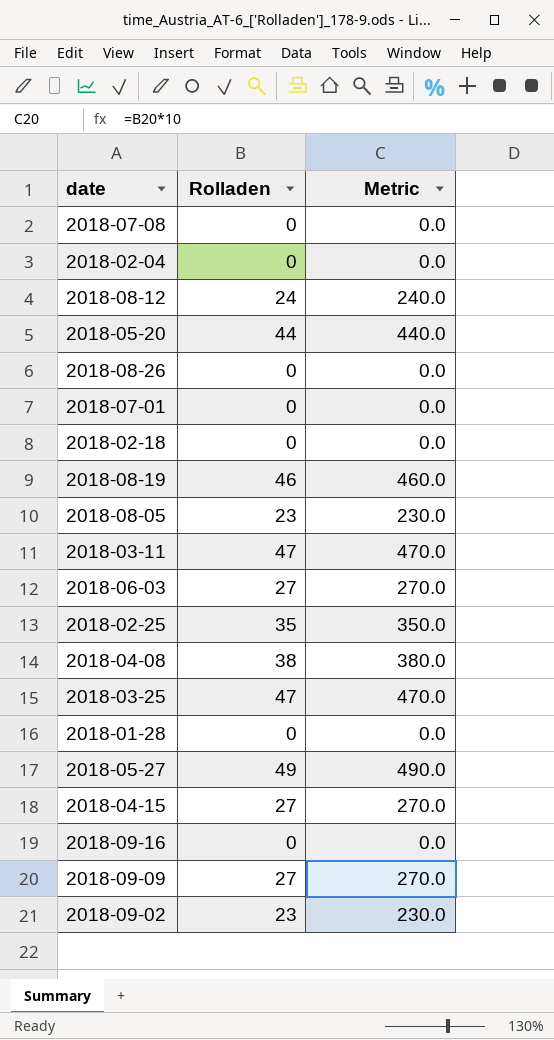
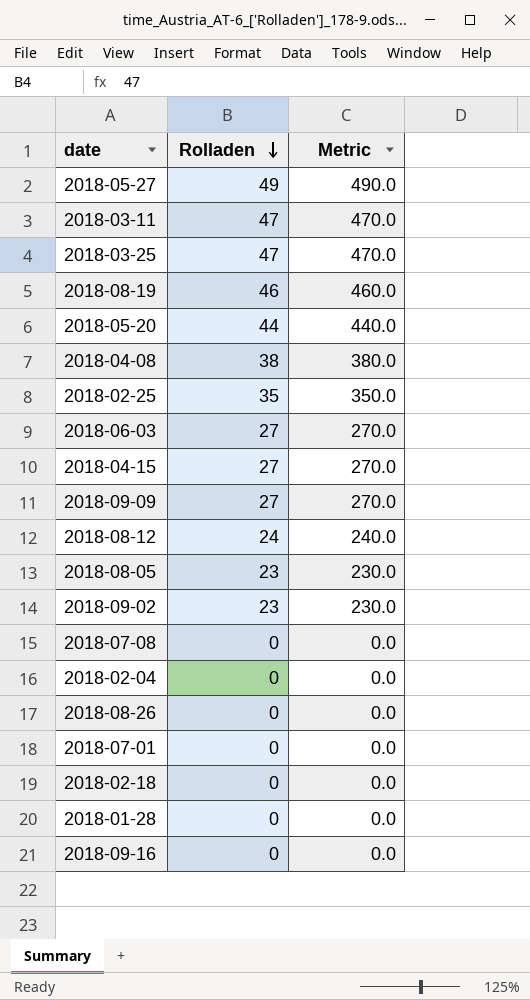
row order: none -> Rolladen descending

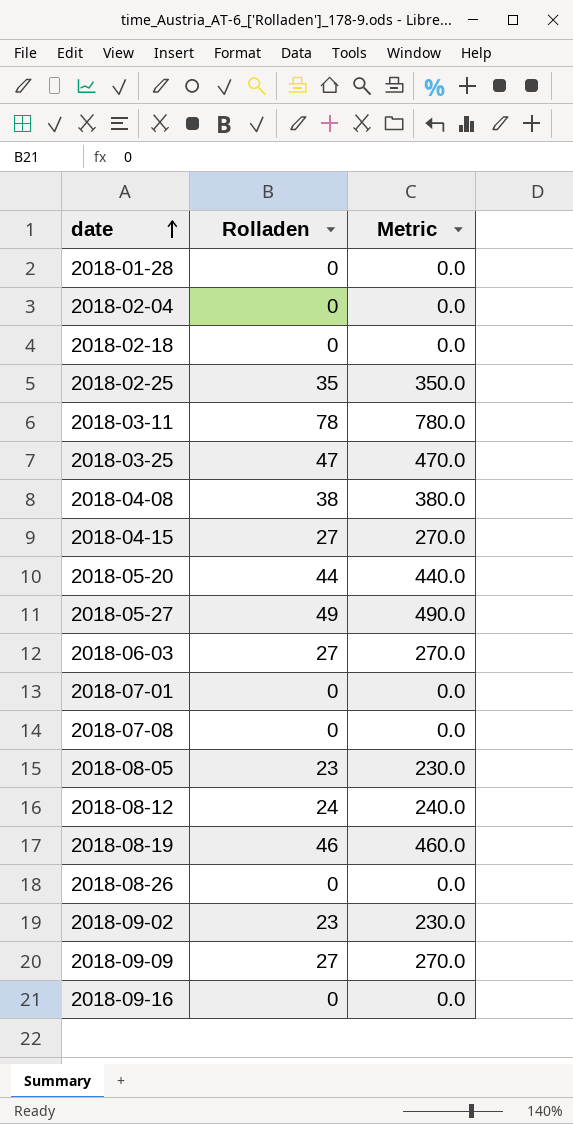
row order: Rolladen descending -> date ascending
2018-03-11 | Rolladen: 47 -> 78
2018-03-11 | Metric: 470.0 -> 780.0

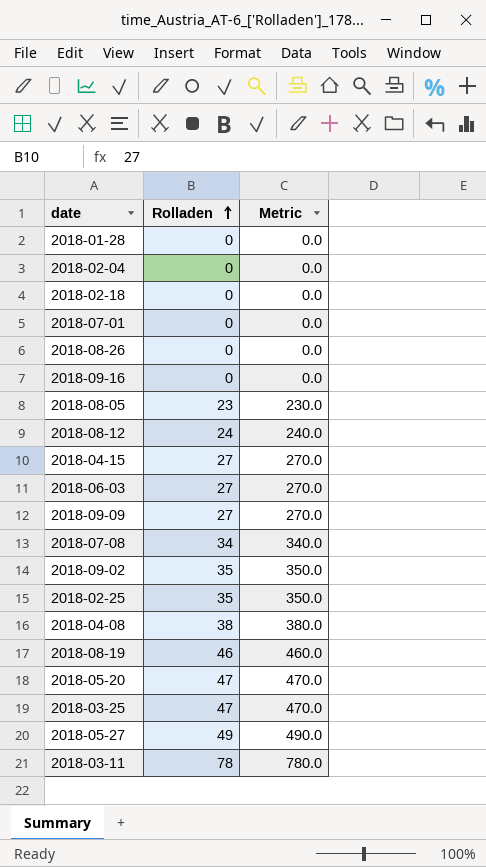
row order: date ascending -> Rolladen ascending
2018-07-08 | Rolladen: 0 -> 34
2018-07-08 | Metric: 0.0 -> 340.0
2018-09-02 | Rolladen: 23 -> 35
2018-09-02 | Metric: 230.0 -> 350.0
2018-05-20 | Rolladen: 44 -> 47
2018-05-20 | Metric: 440.0 -> 470.0

